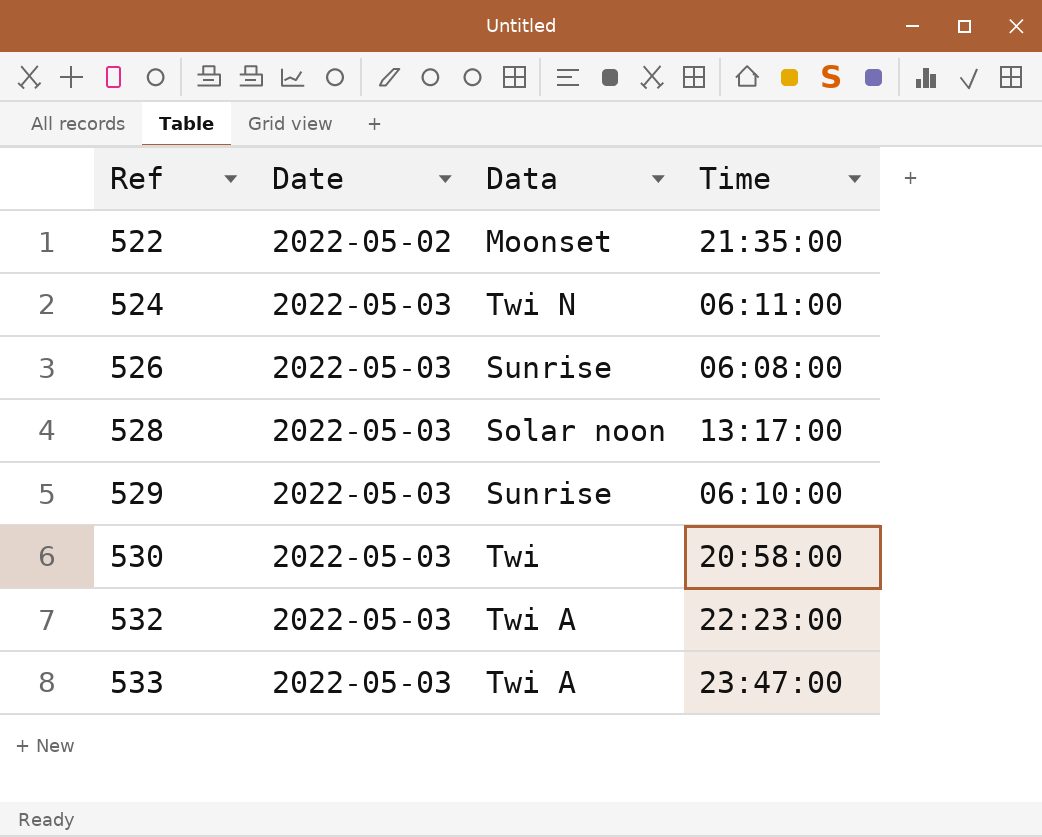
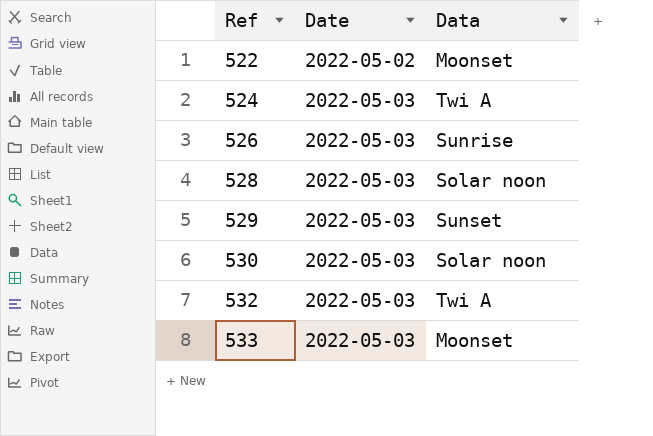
column Time | position: 4 -> none
524 | Data: Twi N -> Twi A
529 | Data: Sunrise -> Sunset
530 | Data: Twi -> Solar noon
533 | Data: Twi A -> Moonset

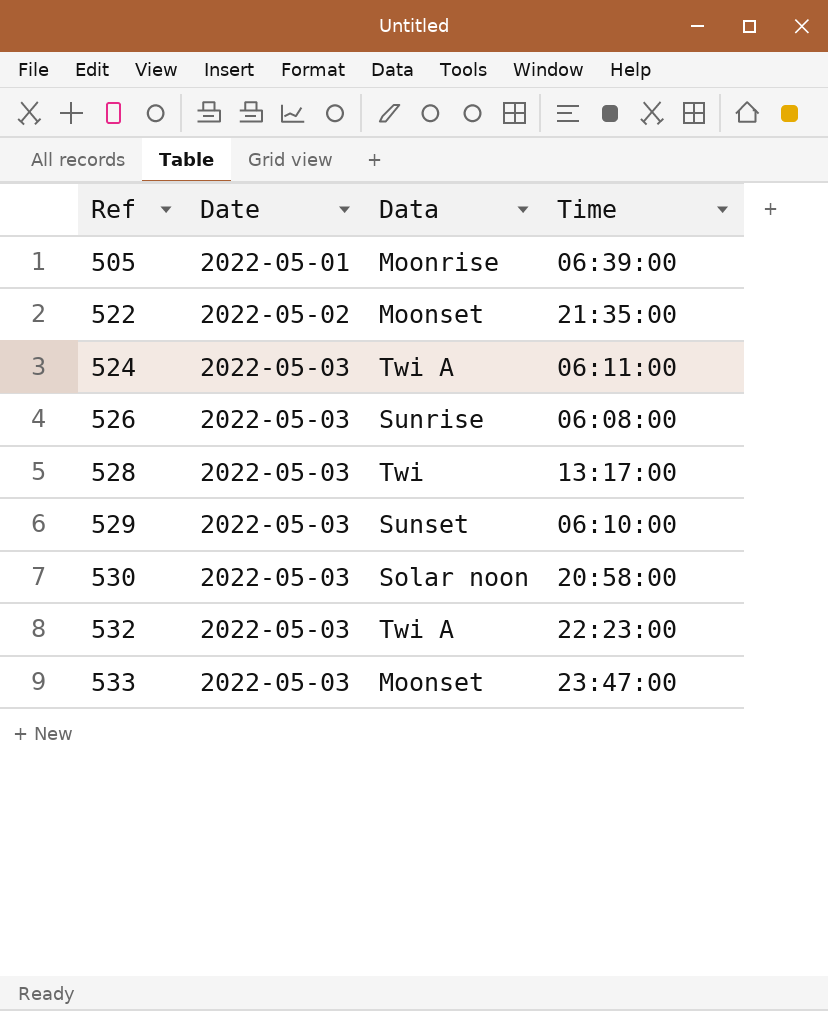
column Time | position: none -> 4
row 505: none -> 2022-05-01 | Moonrise | 06:39:00
528 | Data: Solar noon -> Twi

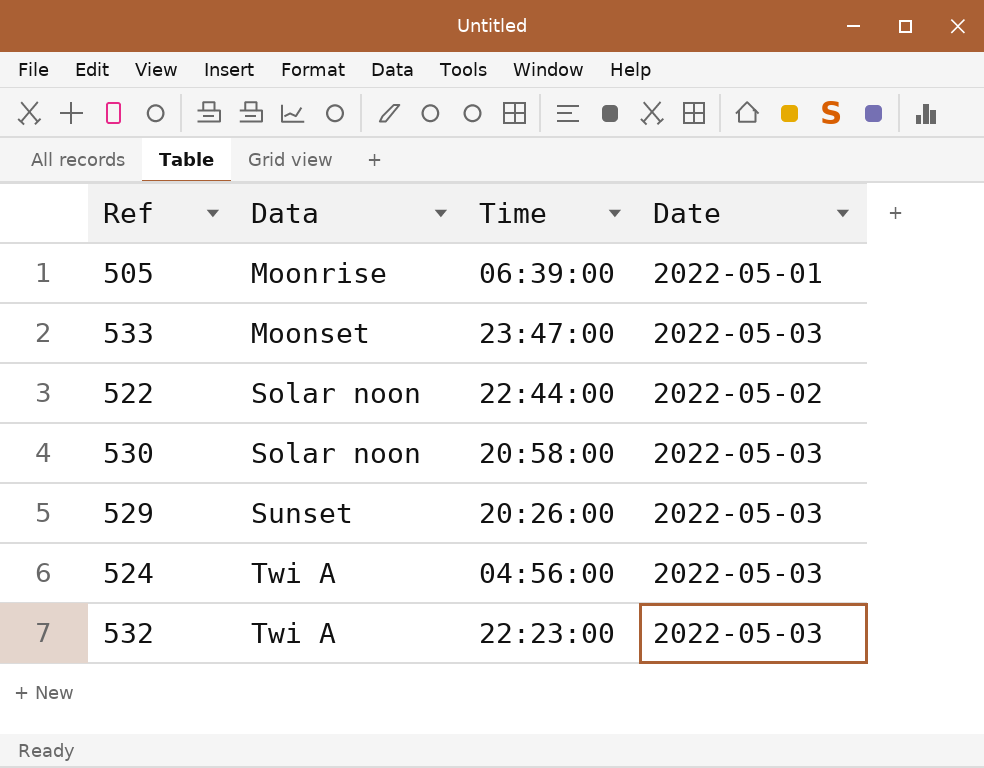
row order: Ref ascending -> Data ascending
column Date | position: 2 -> 4
row 526: 2022-05-03 | Sunrise | 06:08:00 -> none
row 528: 2022-05-03 | Twi | 13:17:00 -> none
522 | Data: Moonset -> Solar noon
522 | Time: 21:35:00 -> 22:44:00
529 | Time: 06:10:00 -> 20:26:00
524 | Time: 06:11:00 -> 04:56:00

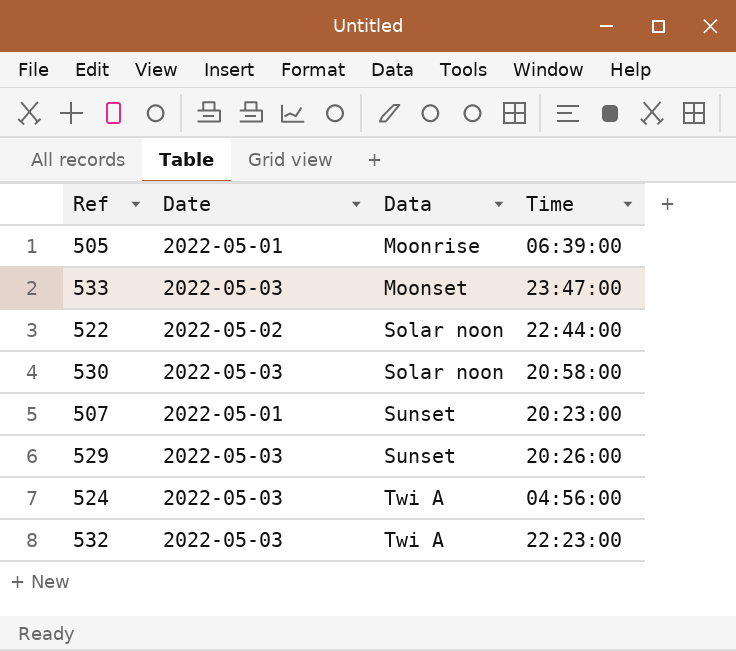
column Date | position: 4 -> 2
row 507: none -> 2022-05-01 | Sunset | 20:23:00

